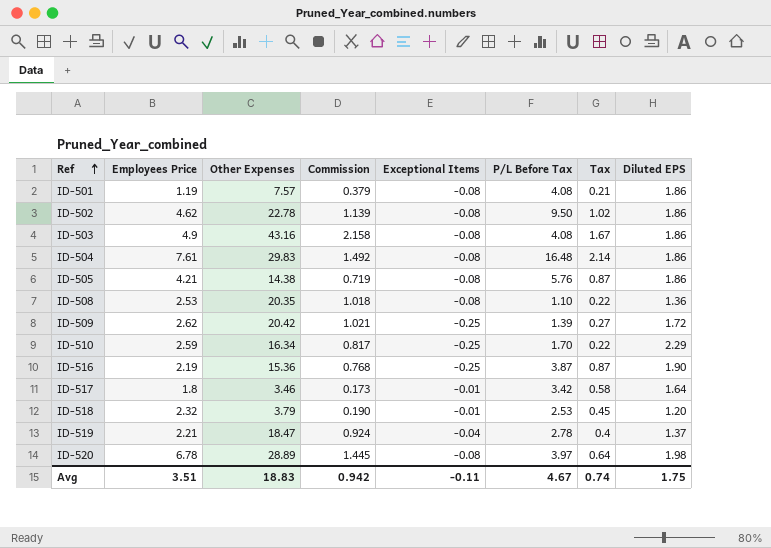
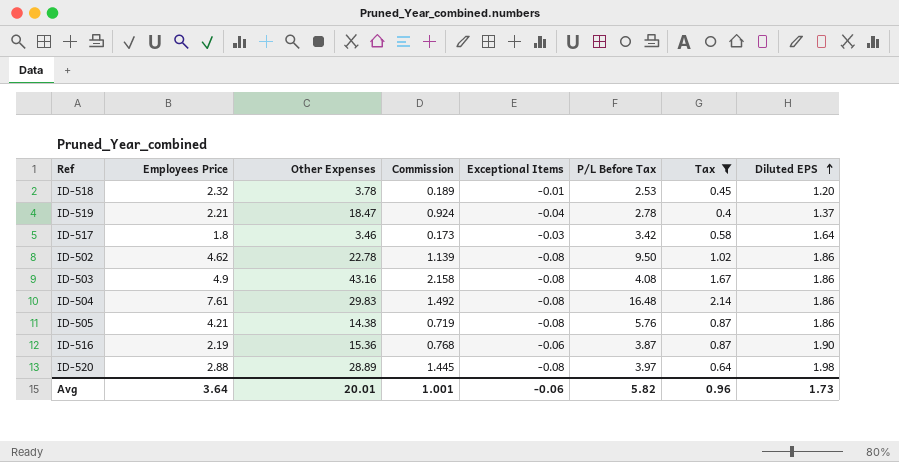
filter: none -> Tax >= 0.4
row order: Ref ascending -> Diluted EPS ascending
ID-518 | Other Expenses: 3.79 -> 3.78
ID-518 | Commission: 0.190 -> 0.189
ID-517 | Exceptional Items: -0.01 -> -0.03
ID-516 | Exceptional Items: -0.25 -> -0.06
ID-520 | Employees Price: 6.78 -> 2.88
Avg | Employees Price: 3.51 -> 3.64
Avg | Other Expenses: 18.83 -> 20.01
Avg | Commission: 0.942 -> 1.001
Avg | Exceptional Items: -0.11 -> -0.06
Avg | P/L Before Tax: 4.67 -> 5.82
Avg | Tax: 0.74 -> 0.96
Avg | Diluted EPS: 1.75 -> 1.73

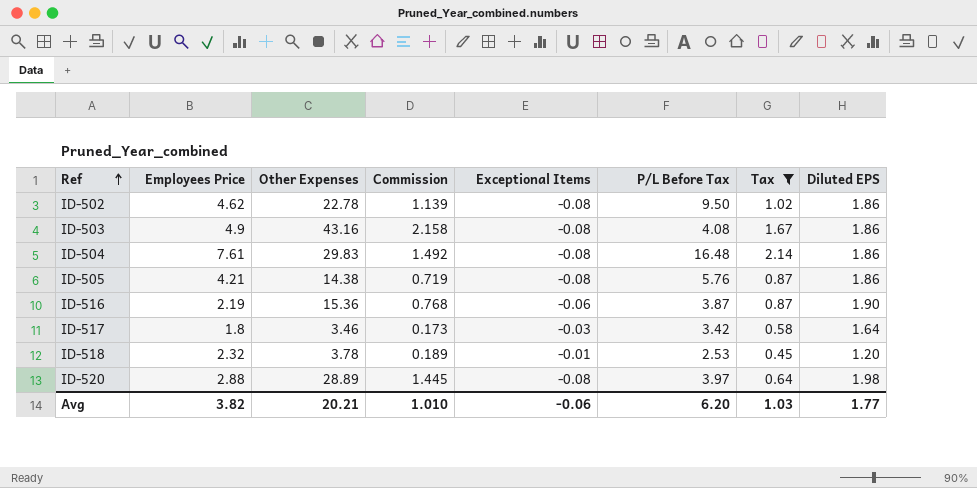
row order: Diluted EPS ascending -> Ref ascending
row ID-519: 2.21 | 18.47 | 0.924 | -0.04 | 2.78 | 0.4 | 1.37 -> none
Avg | Employees Price: 3.64 -> 3.82
Avg | Other Expenses: 20.01 -> 20.21
Avg | Commission: 1.001 -> 1.010
Avg | P/L Before Tax: 5.82 -> 6.20
Avg | Tax: 0.96 -> 1.03
Avg | Diluted EPS: 1.73 -> 1.77

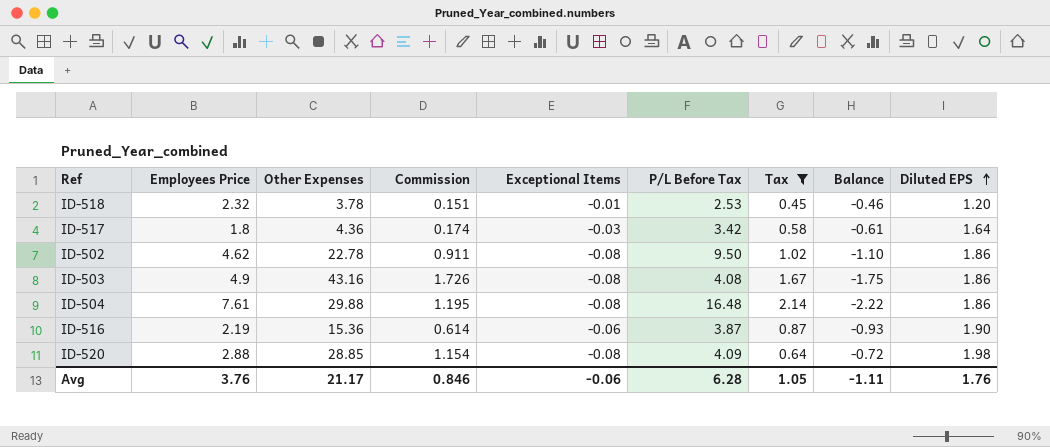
row order: Ref ascending -> Diluted EPS ascending
column Commission | formula: [Other Expenses] * 0.05 -> [Other Expenses] * 0.04
column Balance | formula: none -> [Exceptional Items] - [Tax]
row ID-505: 4.21 | 14.38 | 0.719 | -0.08 | 5.76 | 0.87 | 1.86 -> none
ID-517 | Other Expenses: 3.46 -> 4.36
ID-504 | Other Expenses: 29.83 -> 29.88
ID-520 | Other Expenses: 28.89 -> 28.85
ID-520 | P/L Before Tax: 3.97 -> 4.09
Avg | Employees Price: 3.82 -> 3.76
Avg | Other Expenses: 20.21 -> 21.17
Avg | Commission: 1.010 -> 0.846
Avg | P/L Before Tax: 6.20 -> 6.28
Avg | Tax: 1.03 -> 1.05
Avg | Diluted EPS: 1.77 -> 1.76

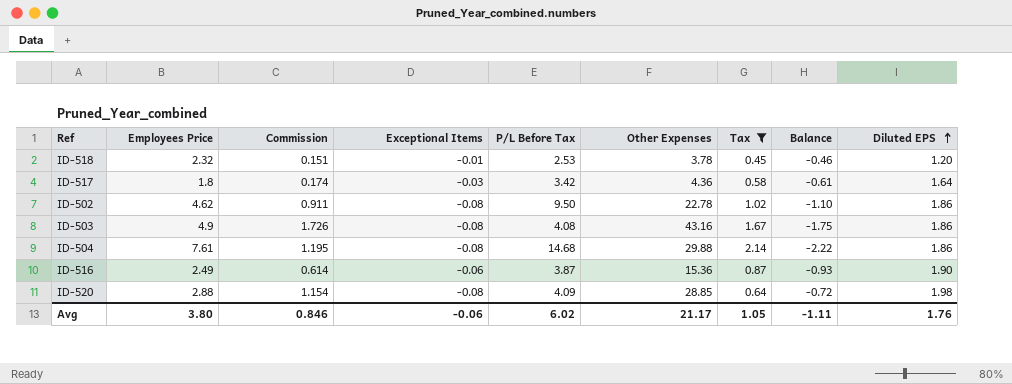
column Other Expenses | position: 3 -> 6
ID-504 | P/L Before Tax: 16.48 -> 14.68
ID-516 | Employees Price: 2.19 -> 2.49
Avg | Employees Price: 3.76 -> 3.80
Avg | P/L Before Tax: 6.28 -> 6.02

